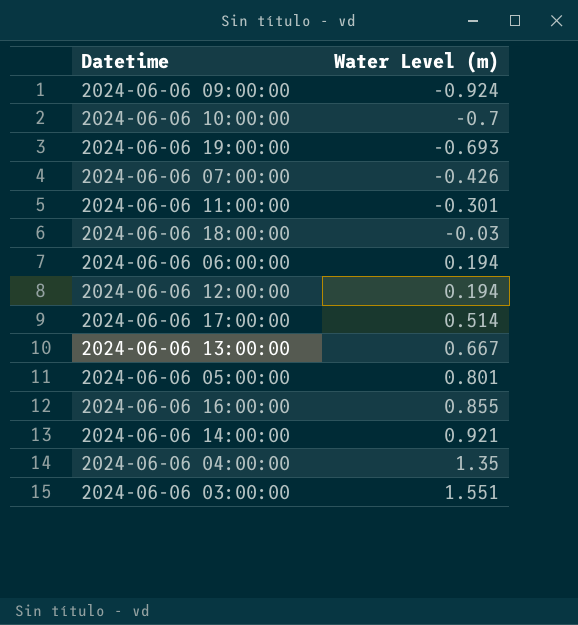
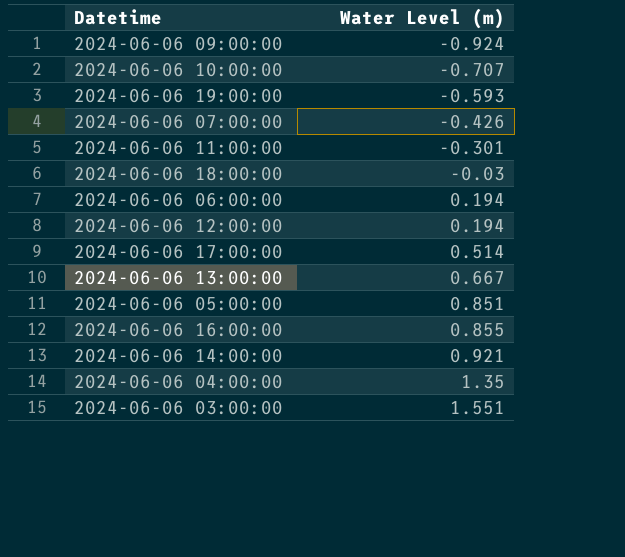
2024-06-06 10:00:00 | Water Level (m): -0.7 -> -0.707
2024-06-06 19:00:00 | Water Level (m): -0.693 -> -0.593
2024-06-06 05:00:00 | Water Level (m): 0.801 -> 0.851

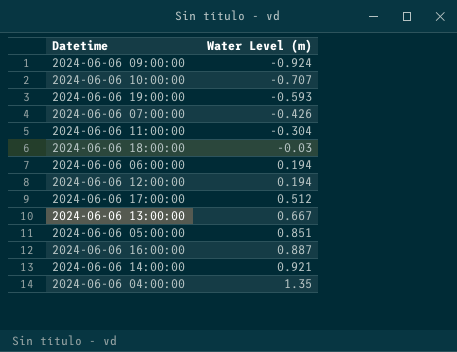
row 2024-06-06 03:00:00: 1.551 -> none
2024-06-06 11:00:00 | Water Level (m): -0.301 -> -0.304
2024-06-06 17:00:00 | Water Level (m): 0.514 -> 0.512
2024-06-06 16:00:00 | Water Level (m): 0.855 -> 0.887

